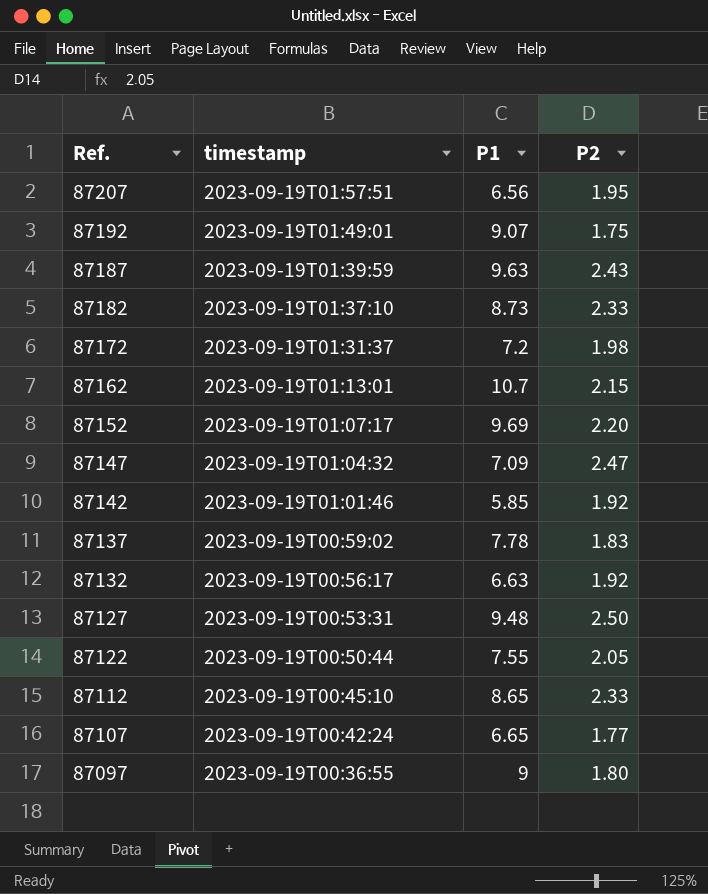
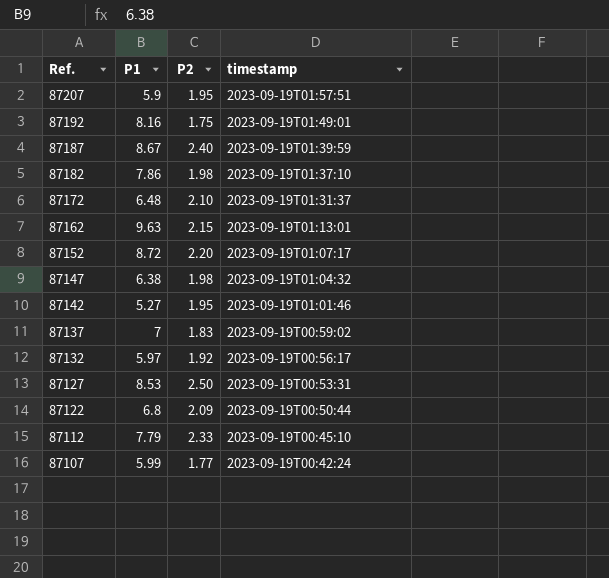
column timestamp | position: 2 -> 4
row 87097: 2023-09-19T00:36:55 | 9 | 1.80 -> none
87207 | P1: 6.56 -> 5.9
87192 | P1: 9.07 -> 8.16
87187 | P1: 9.63 -> 8.67
87187 | P2: 2.43 -> 2.40
87182 | P1: 8.73 -> 7.86
87182 | P2: 2.33 -> 1.98
87172 | P1: 7.2 -> 6.48
87172 | P2: 1.98 -> 2.10
87162 | P1: 10.7 -> 9.63
87152 | P1: 9.69 -> 8.72
87147 | P1: 7.09 -> 6.38
87147 | P2: 2.47 -> 1.98
87142 | P1: 5.85 -> 5.27
87142 | P2: 1.92 -> 1.95
87137 | P1: 7.78 -> 7
87132 | P1: 6.63 -> 5.97
87127 | P1: 9.48 -> 8.53
87122 | P1: 7.55 -> 6.8
87122 | P2: 2.05 -> 2.09
87112 | P1: 8.65 -> 7.79
87107 | P1: 6.65 -> 5.99

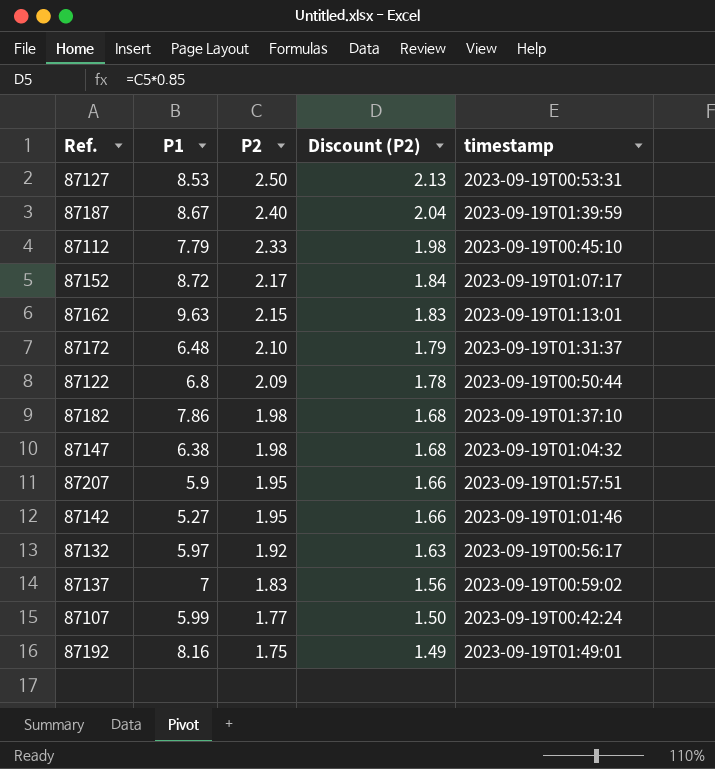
row order: Ref. descending -> P2 descending
column Discount (P2) | formula: none -> [P2] * 0.85
87152 | P2: 2.20 -> 2.17

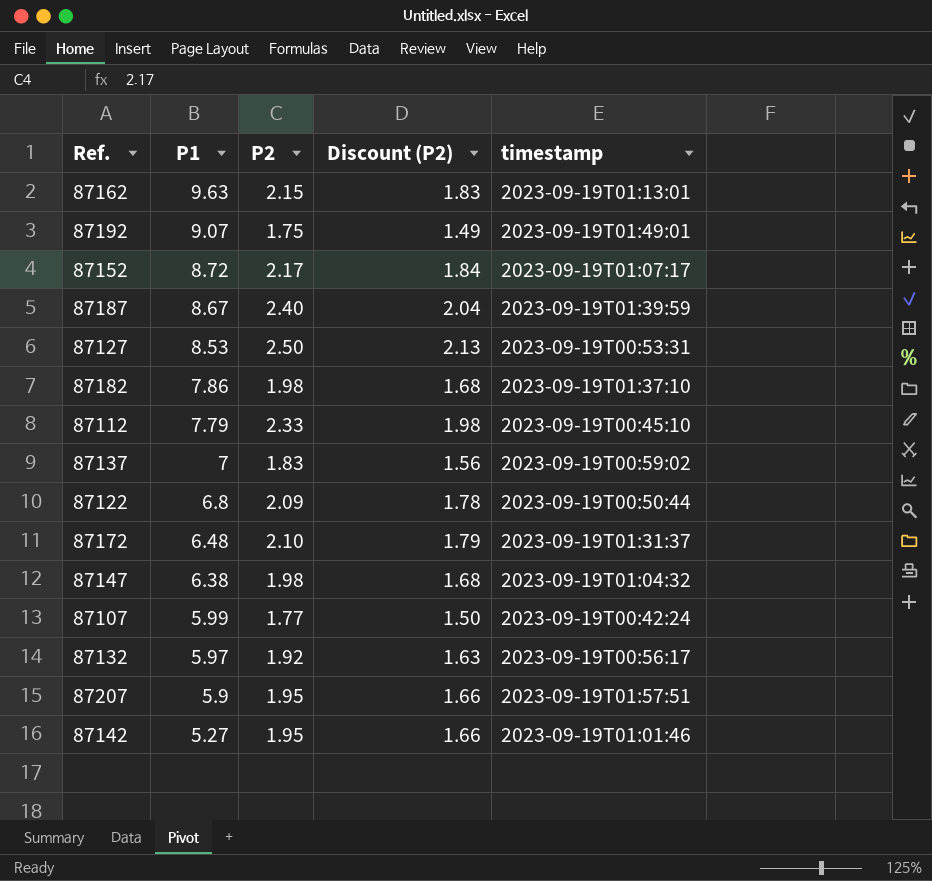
row order: P2 descending -> P1 descending
87192 | P1: 8.16 -> 9.07

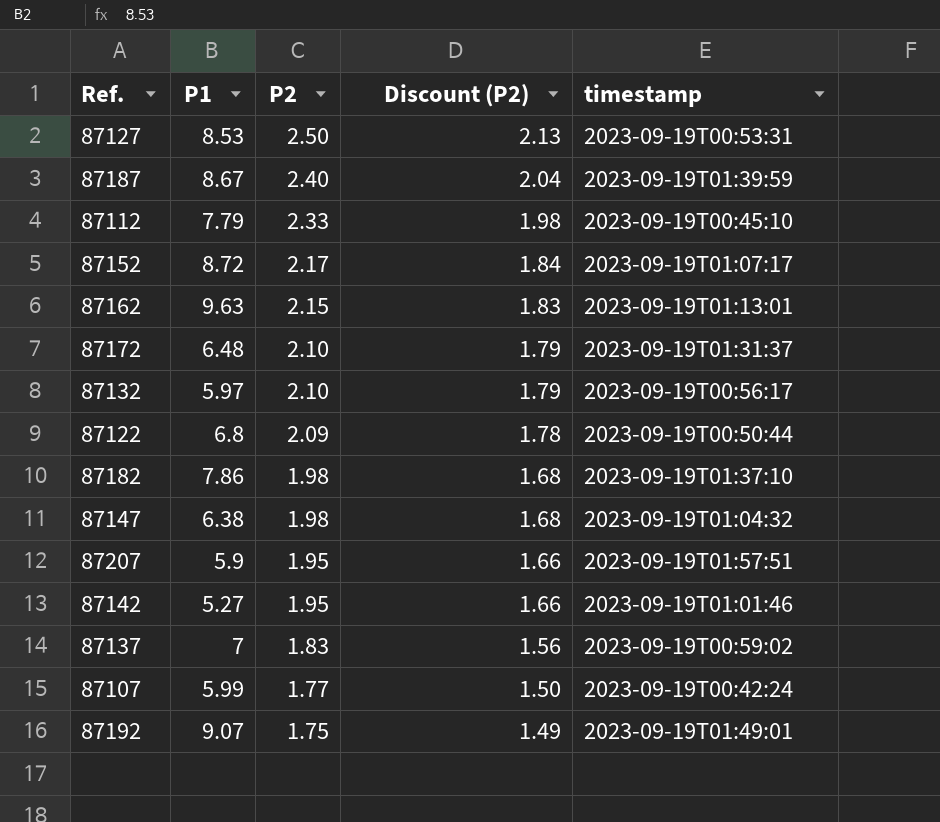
row order: P1 descending -> P2 descending
87132 | P2: 1.92 -> 2.10
87132 | Discount (P2): 1.63 -> 1.79

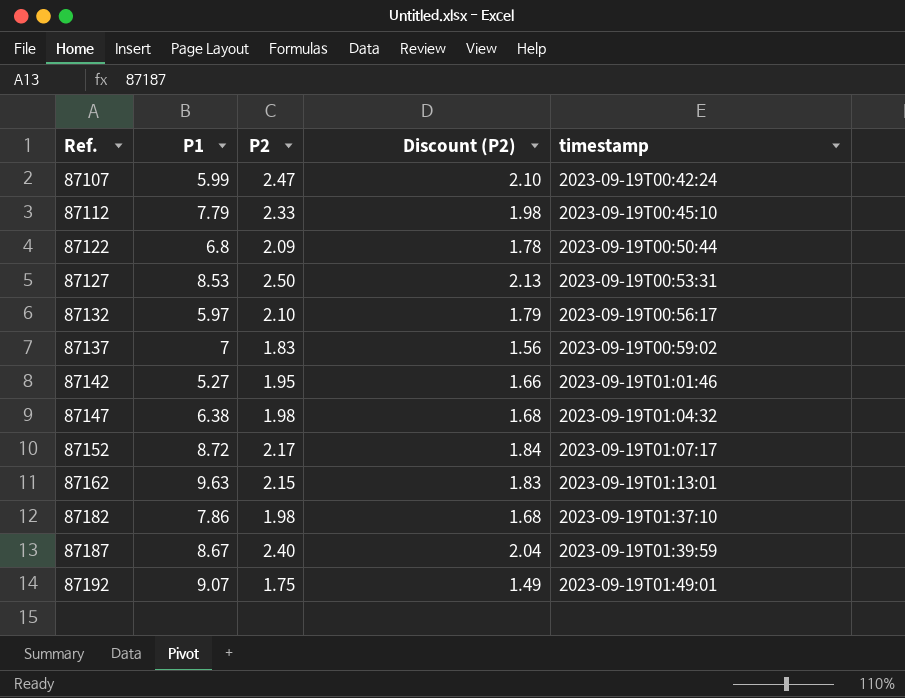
row order: P2 descending -> Ref. ascending
row 87172: 6.48 | 2.10 | 1.79 | 2023-09-19T01:31:37 -> none
row 87207: 5.9 | 1.95 | 1.66 | 2023-09-19T01:57:51 -> none
87107 | P2: 1.77 -> 2.47
87107 | Discount (P2): 1.50 -> 2.10

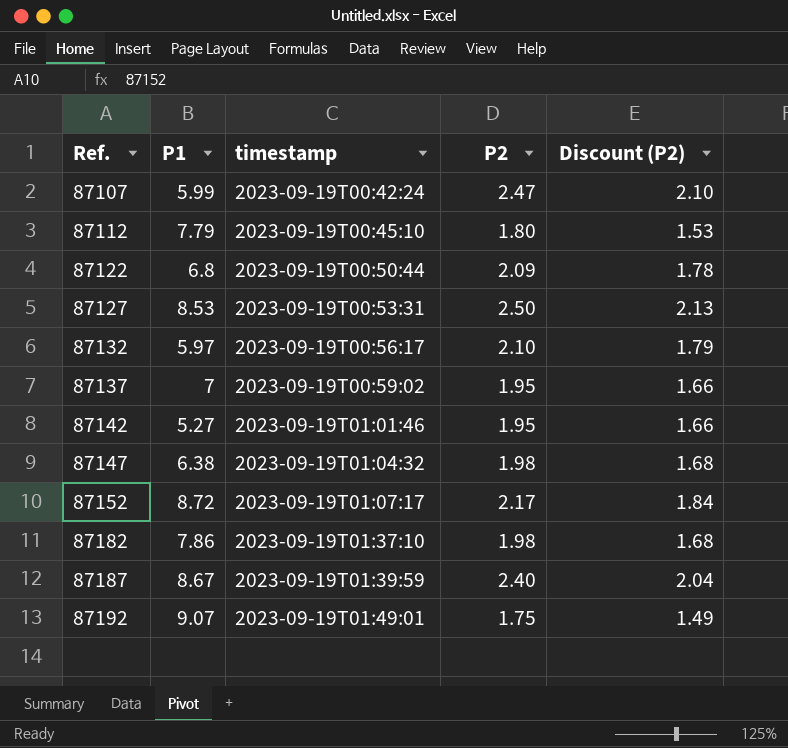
column timestamp | position: 5 -> 3
row 87162: 9.63 | 2.15 | 1.83 | 2023-09-19T01:13:01 -> none
87112 | P2: 2.33 -> 1.80
87112 | Discount (P2): 1.98 -> 1.53
87137 | P2: 1.83 -> 1.95
87137 | Discount (P2): 1.56 -> 1.66

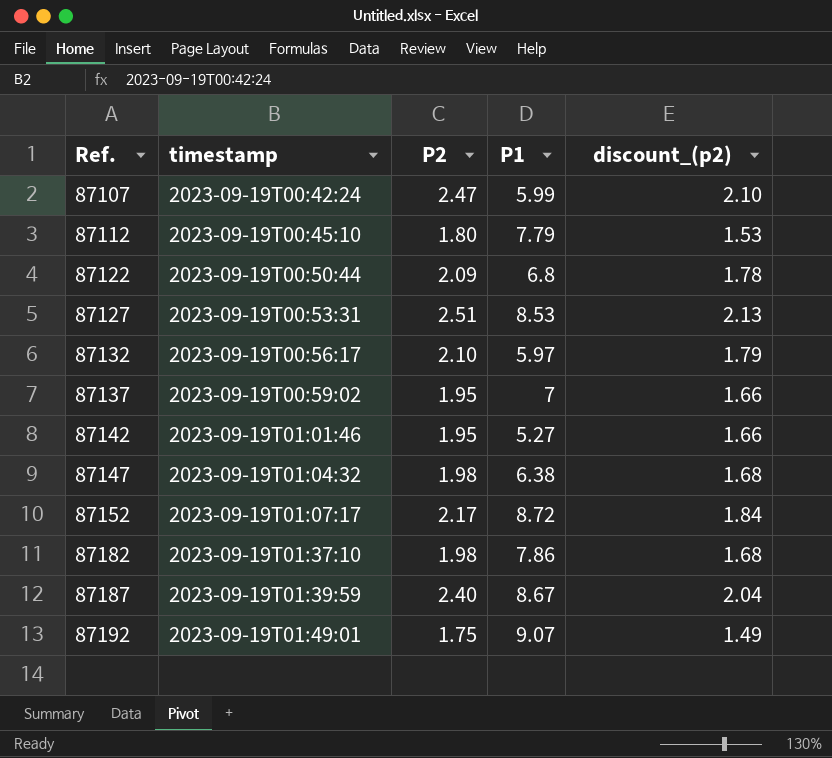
column P1 | position: 2 -> 4
column name: Discount (P2) -> discount_(p2)
87127 | P2: 2.50 -> 2.51

